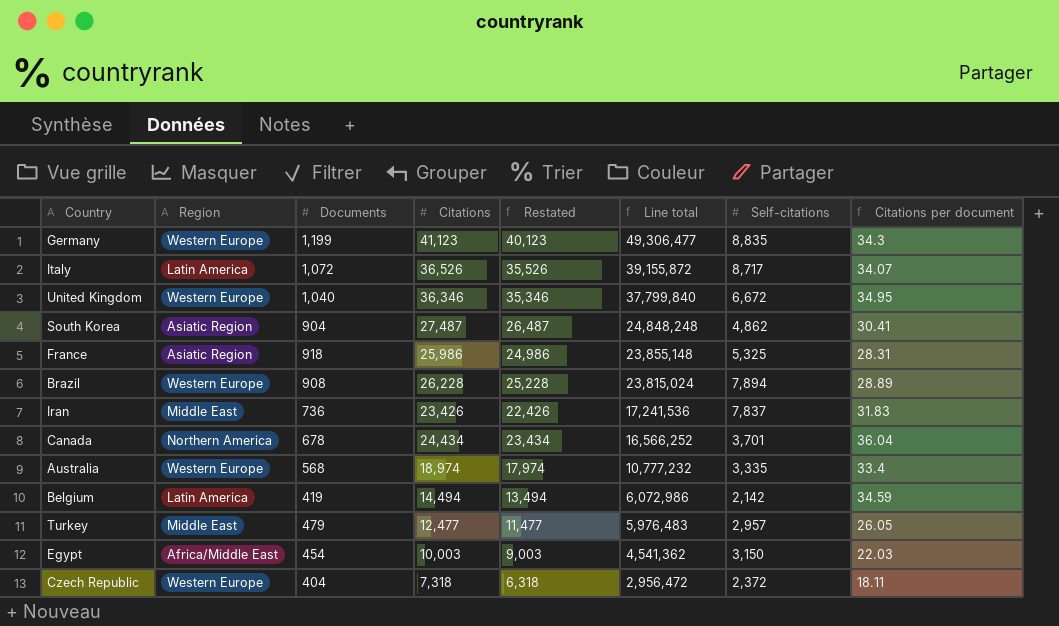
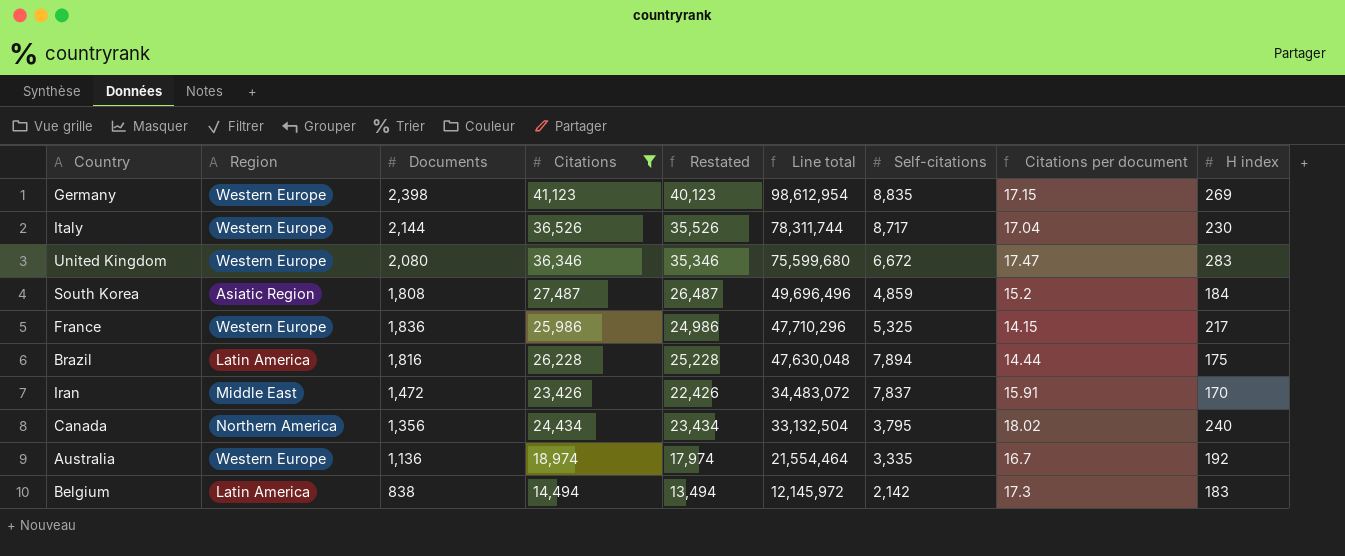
filter: none -> Citations >= 14,494
column H index | position: none -> 9
Germany | Documents: 1,199 -> 2,398
Germany | Line total: 49,306,477 -> 98,612,954
Germany | Citations per document: 34.3 -> 17.15
Italy | Region: Latin America -> Western Europe
Italy | Documents: 1,072 -> 2,144
Italy | Line total: 39,155,872 -> 78,311,744
Italy | Citations per document: 34.07 -> 17.04
United Kingdom | Documents: 1,040 -> 2,080
United Kingdom | Line total: 37,799,840 -> 75,599,680
United Kingdom | Citations per document: 34.95 -> 17.47
South Korea | Documents: 904 -> 1,808
South Korea | Line total: 24,848,248 -> 49,696,496
South Korea | Self-citations: 4,862 -> 4,859
South Korea | Citations per document: 30.41 -> 15.2
France | Region: Asiatic Region -> Western Europe
France | Documents: 918 -> 1,836
France | Line total: 23,855,148 -> 47,710,296
France | Citations per document: 28.31 -> 14.15
Brazil | Region: Western Europe -> Latin America
Brazil | Documents: 908 -> 1,816
Brazil | Line total: 23,815,024 -> 47,630,048
Brazil | Citations per document: 28.89 -> 14.44
Iran | Documents: 736 -> 1,472
Iran | Line total: 17,241,536 -> 34,483,072
Iran | Citations per document: 31.83 -> 15.91
Canada | Documents: 678 -> 1,356
Canada | Line total: 16,566,252 -> 33,132,504
Canada | Self-citations: 3,701 -> 3,795
Canada | Citations per document: 36.04 -> 18.02
Australia | Documents: 568 -> 1,136
Australia | Line total: 10,777,232 -> 21,554,464
Australia | Citations per document: 33.4 -> 16.7
Belgium | Documents: 419 -> 838
Belgium | Line total: 6,072,986 -> 12,145,972
Belgium | Citations per document: 34.59 -> 17.3

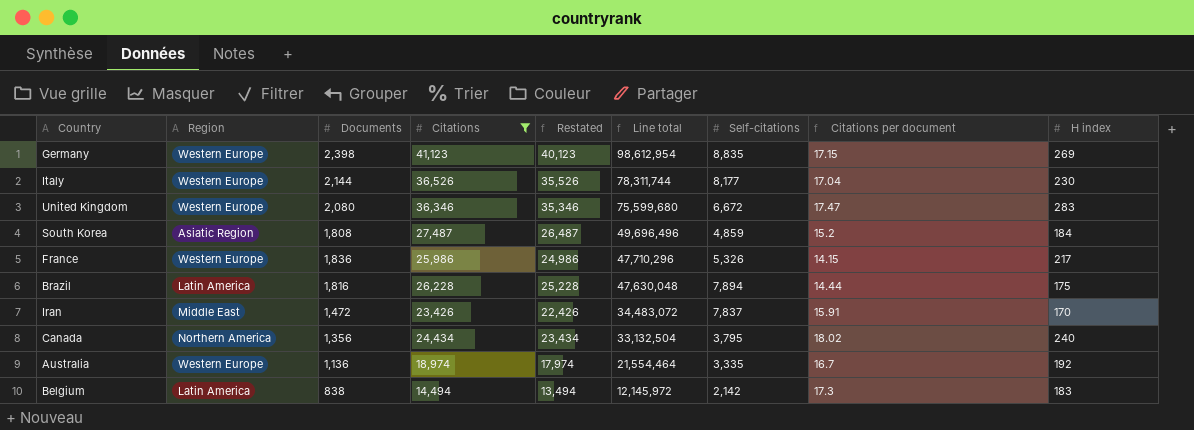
Italy | Self-citations: 8,717 -> 8,177
France | Self-citations: 5,325 -> 5,326

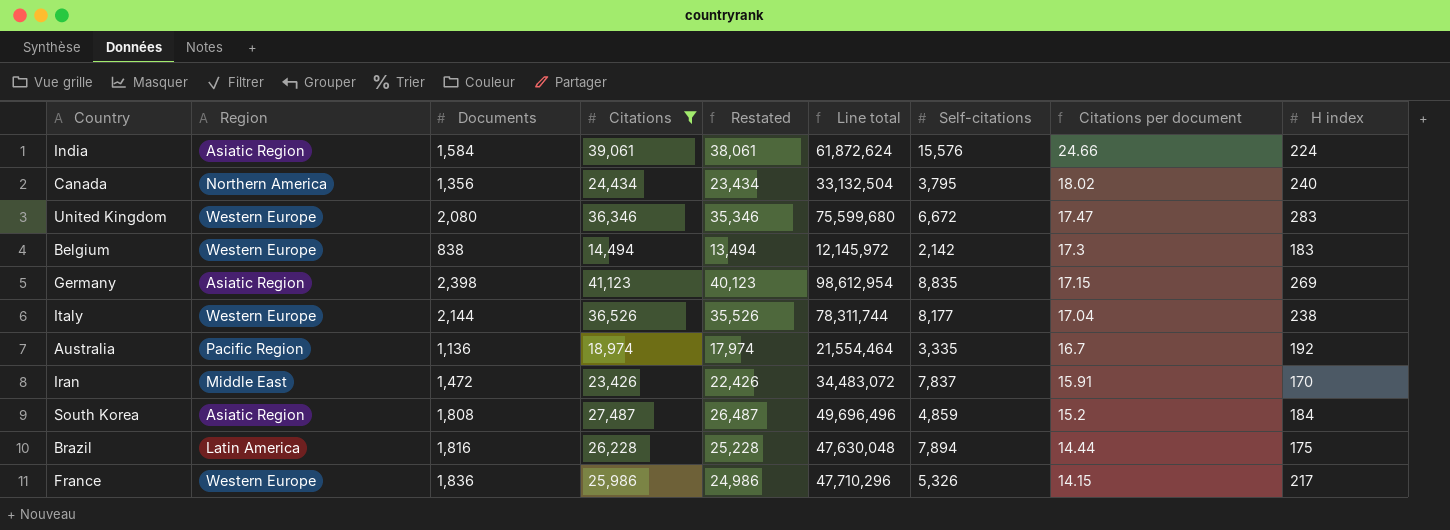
row order: Line total descending -> Citations per document descending
row India: none -> Asiatic Region | 1,584 | 39,061 | 38,061 | 61,872,624 | 15,576 | 24.66 | 224
Belgium | Region: Latin America -> Western Europe
Germany | Region: Western Europe -> Asiatic Region
Italy | H index: 230 -> 238
Australia | Region: Western Europe -> Pacific Region

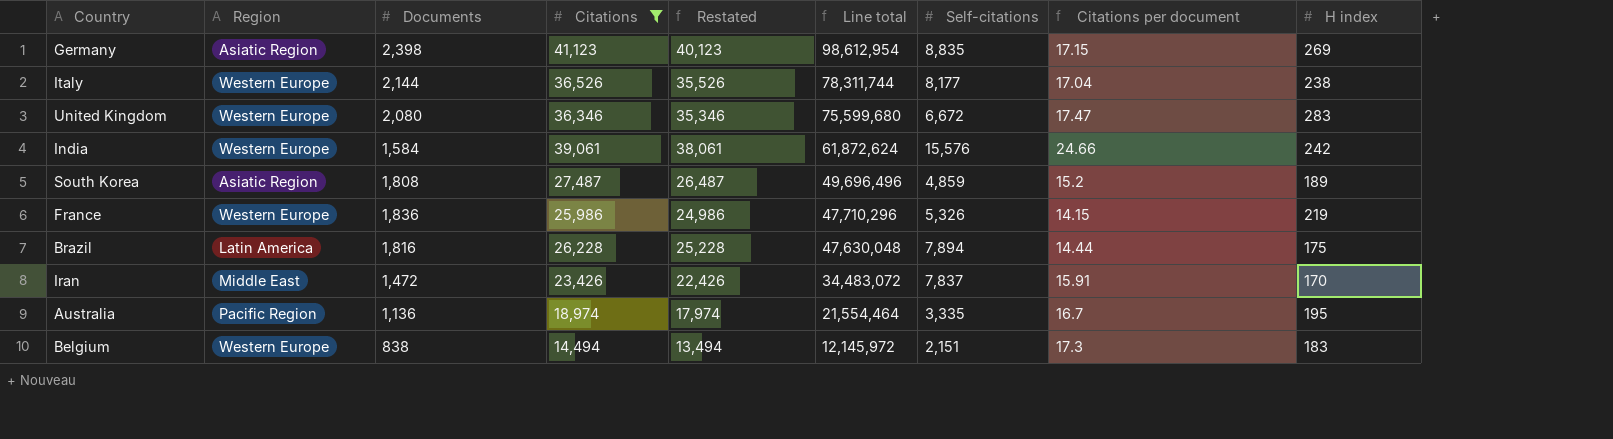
row order: Citations per document descending -> Line total descending
row Canada: Northern America | 1,356 | 24,434 | 23,434 | 33,132,504 | 3,795 | 18.02 | 240 -> none
India | Region: Asiatic Region -> Western Europe
India | H index: 224 -> 242
South Korea | H index: 184 -> 189
France | H index: 217 -> 219
Australia | H index: 192 -> 195
Belgium | Self-citations: 2,142 -> 2,151

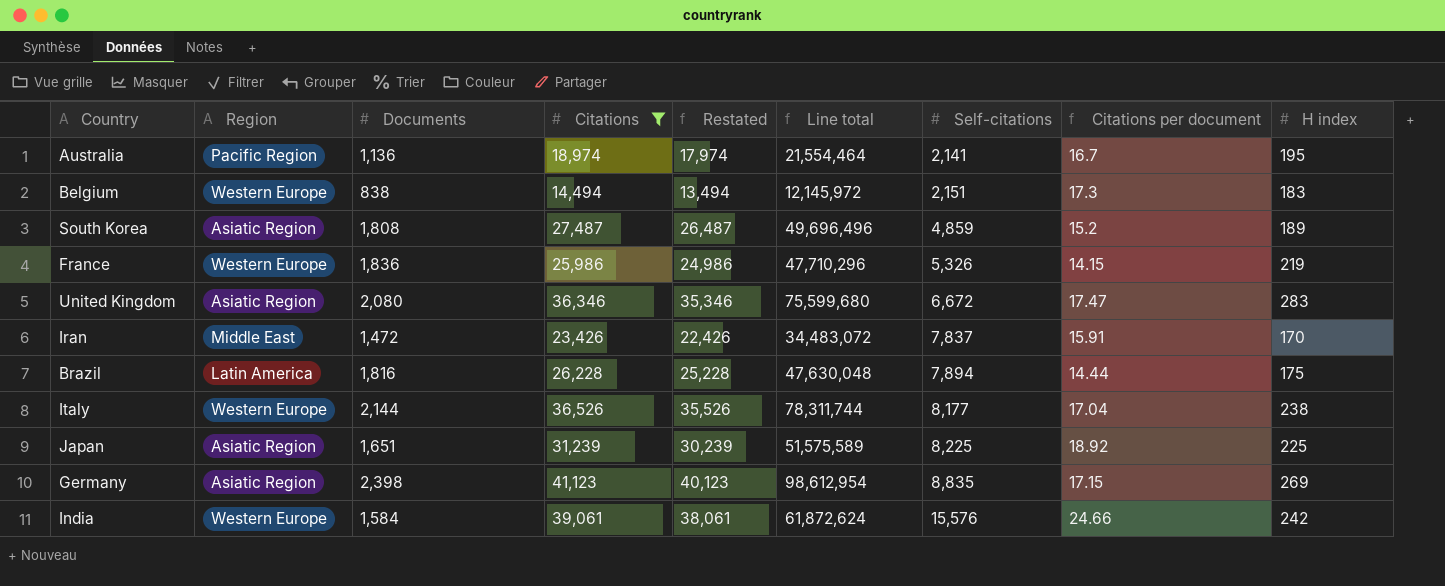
row order: Line total descending -> Self-citations ascending
Australia | Self-citations: 3,335 -> 2,141
United Kingdom | Region: Western Europe -> Asiatic Region
row Japan: none -> Asiatic Region | 1,651 | 31,239 | 30,239 | 51,575,589 | 8,225 | 18.92 | 225

